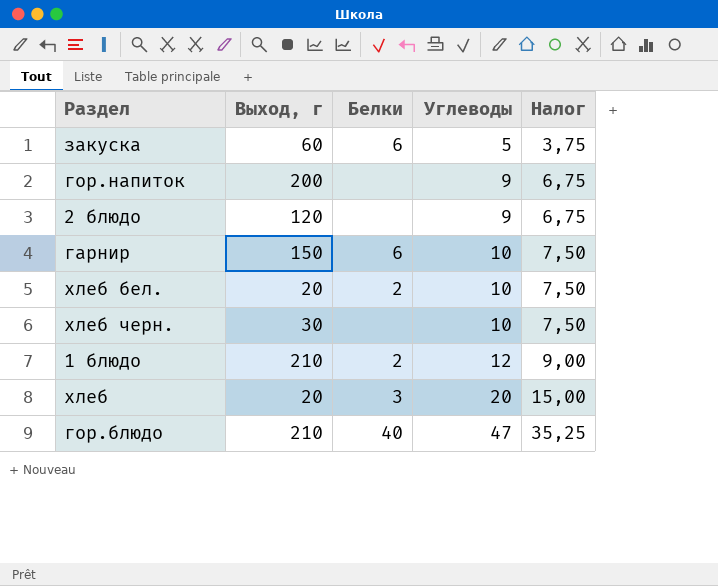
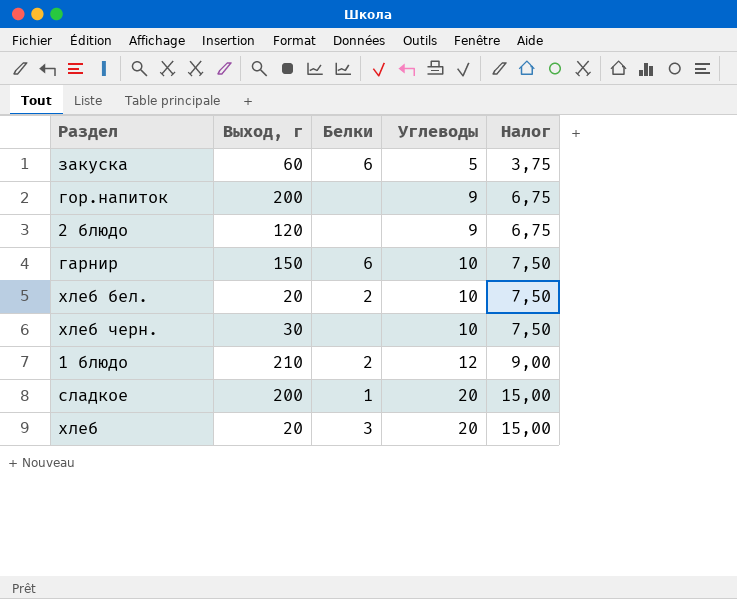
row гор.блюдо: 210 | 40 | 47 | 35,25 -> none
row сладкое: none -> 200 | 1 | 20 | 15,00

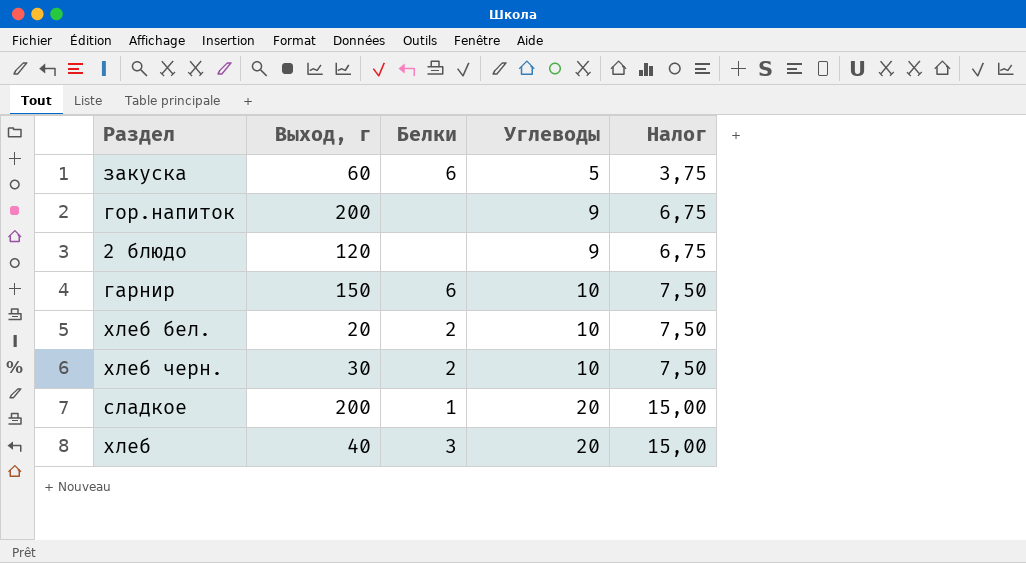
row 1 блюдо: 210 | 2 | 12 | 9,00 -> none
хлеб черн. | Белки: none -> 2
хлеб | Выход, г: 20 -> 40

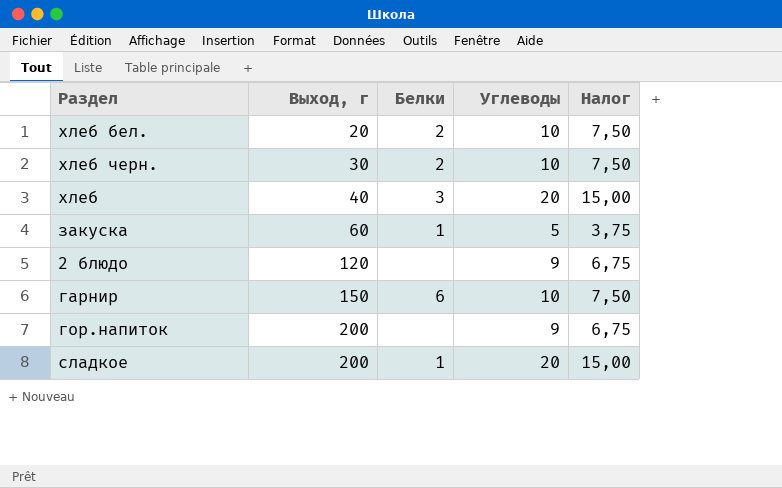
row order: Углеводы ascending -> Выход, г ascending
закуска | Белки: 6 -> 1

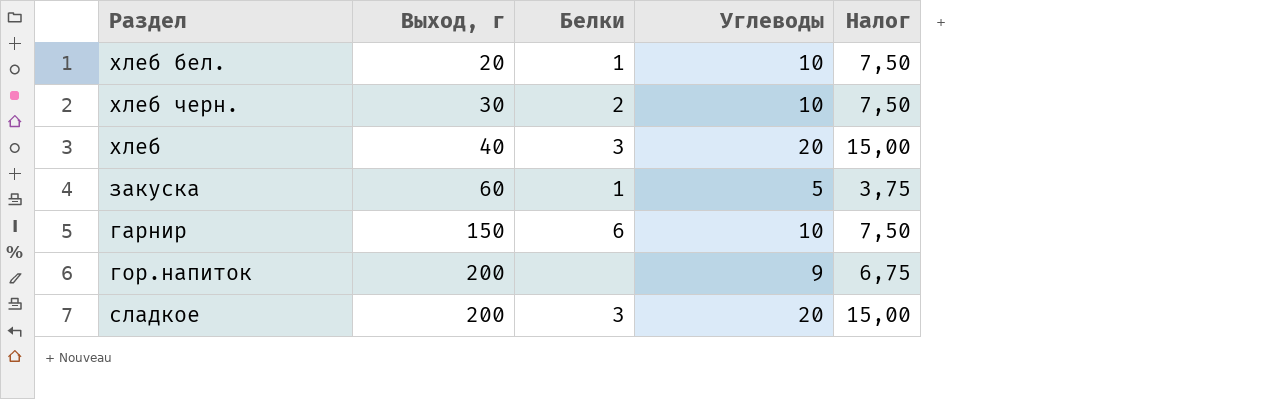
row 2 блюдо: 120 | none | 9 | 6,75 -> none
хлеб бел. | Белки: 2 -> 1
сладкое | Белки: 1 -> 3

